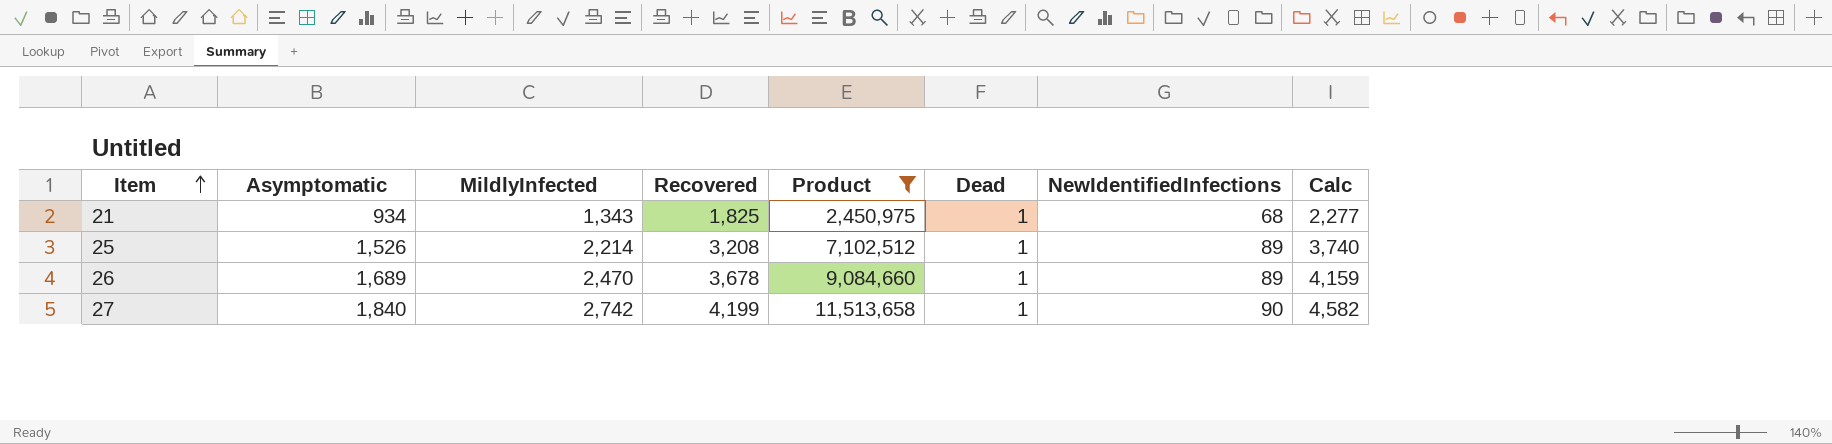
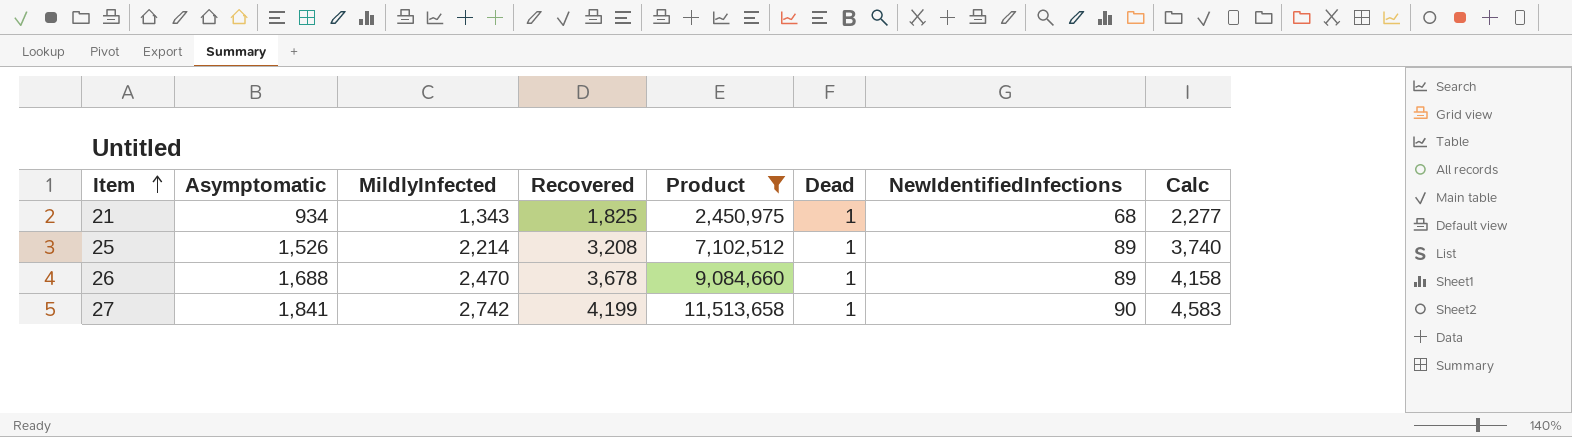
26 | Asymptomatic: 1,689 -> 1,688
26 | Calc: 4,159 -> 4,158
27 | Asymptomatic: 1,840 -> 1,841
27 | Calc: 4,582 -> 4,583

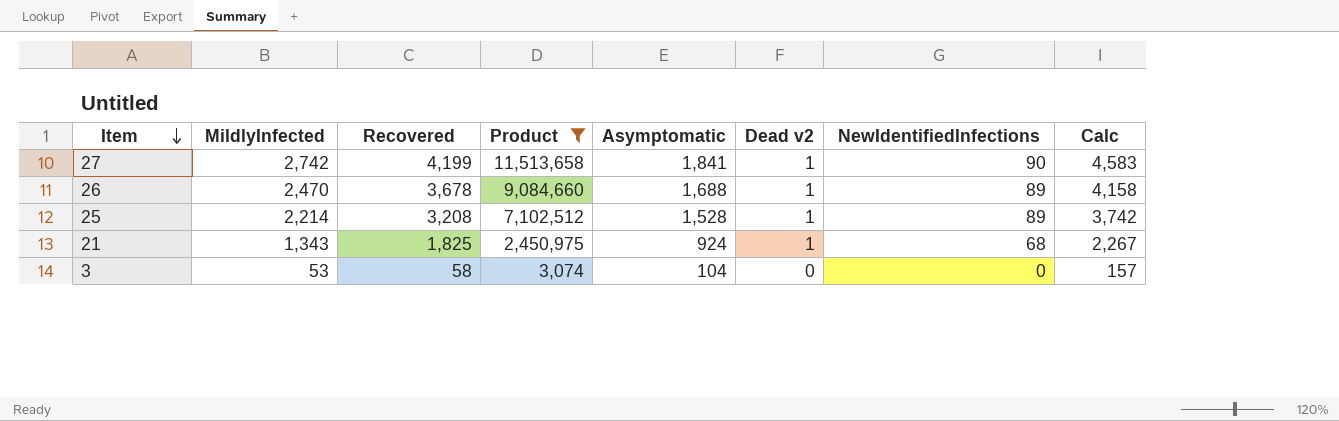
row order: Item ascending -> Item descending
column Asymptomatic | position: 2 -> 5
column name: Dead -> Dead v2
25 | Asymptomatic: 1,526 -> 1,528
25 | Calc: 3,740 -> 3,742
21 | Asymptomatic: 934 -> 924
21 | Calc: 2,277 -> 2,267
row 3: none -> 53 | 58 | 3,074 | 104 | 0 | 0 | 157

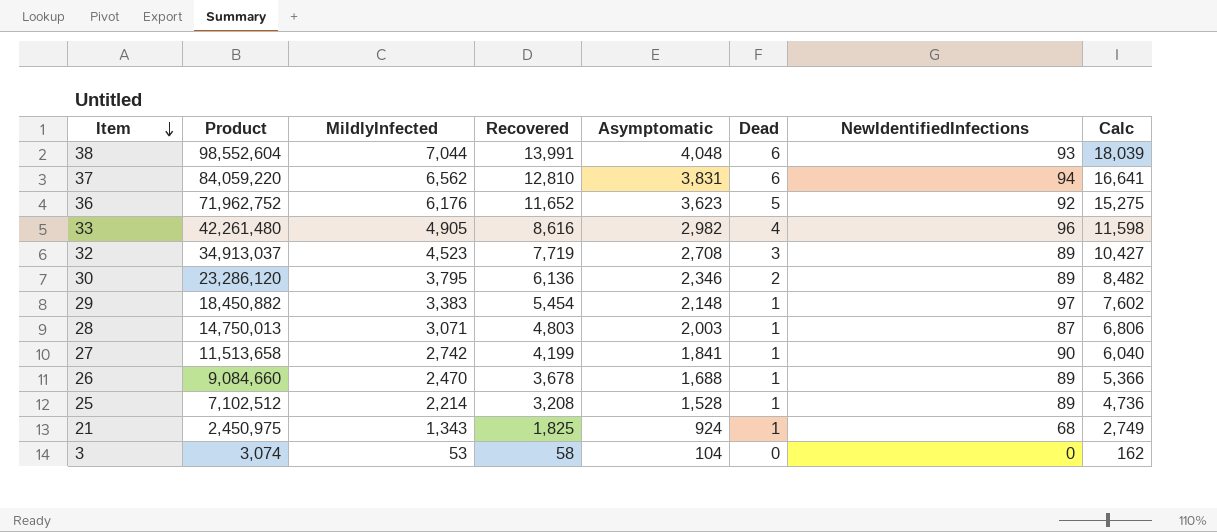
filter: Product <= 11,513,658 -> none
column Product | position: 4 -> 2
column name: Dead v2 -> Dead
column Calc | formula: [MildlyInfected] + [Asymptomatic] -> [Recovered] + [Asymptomatic]

